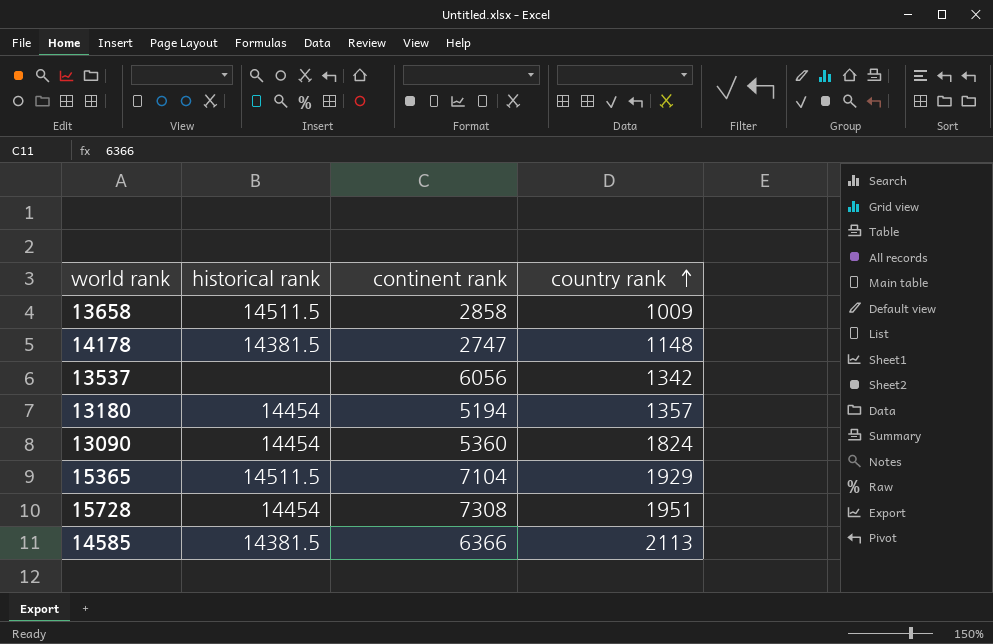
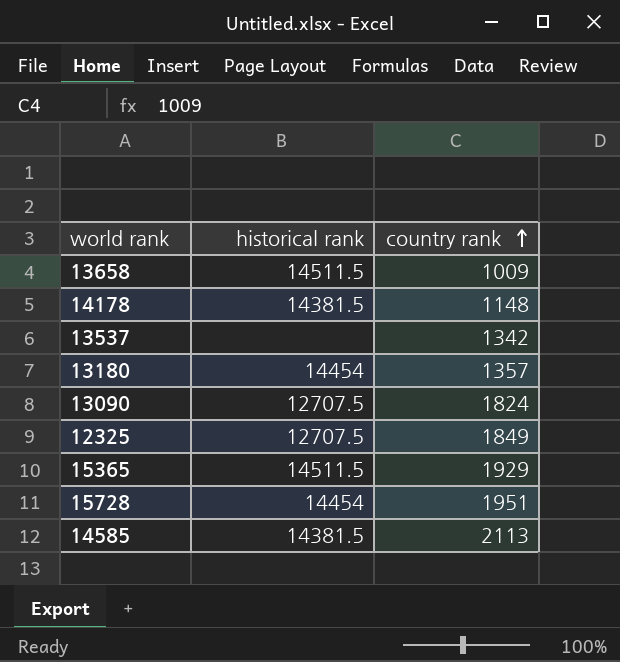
column continent rank | position: 3 -> none
13090 | historical rank: 14454 -> 12707.5
row 12325: none -> 12707.5 | 1849

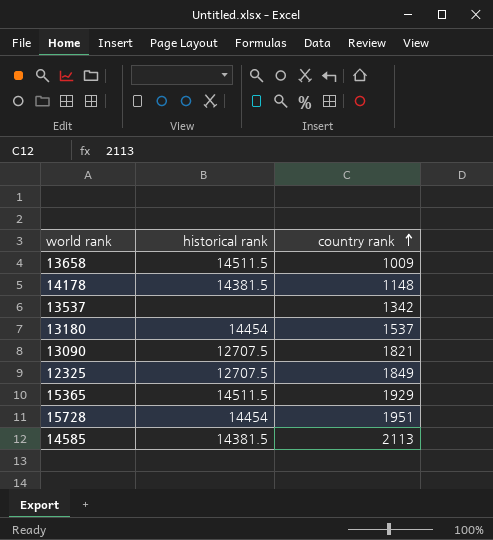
13180 | country rank: 1357 -> 1537
13090 | country rank: 1824 -> 1821

